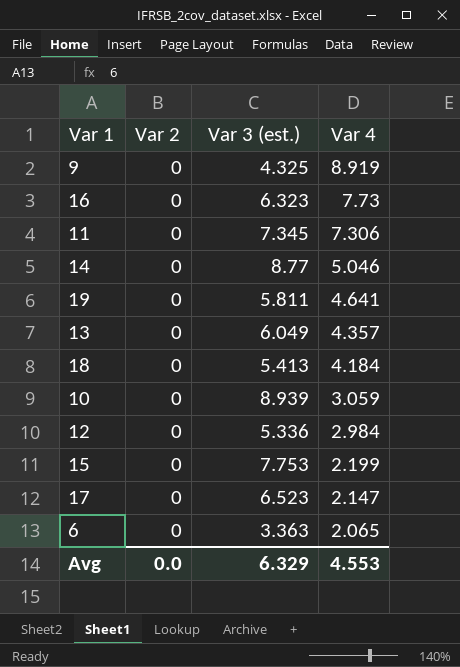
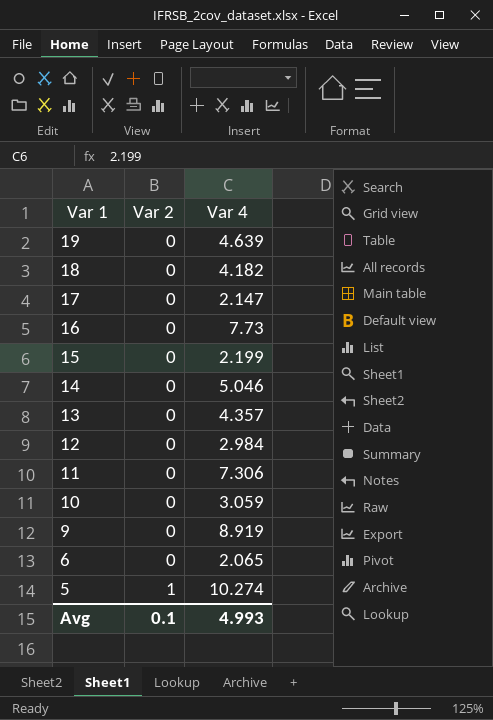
row order: Var 4 descending -> Var 1 descending
column Var 3 (est.) | position: 3 -> none
19 | Var 4: 4.641 -> 4.639
18 | Var 4: 4.184 -> 4.182
row 5: none -> 1 | 10.274
Avg | Var 2: 0.0 -> 0.1
Avg | Var 4: 4.553 -> 4.993

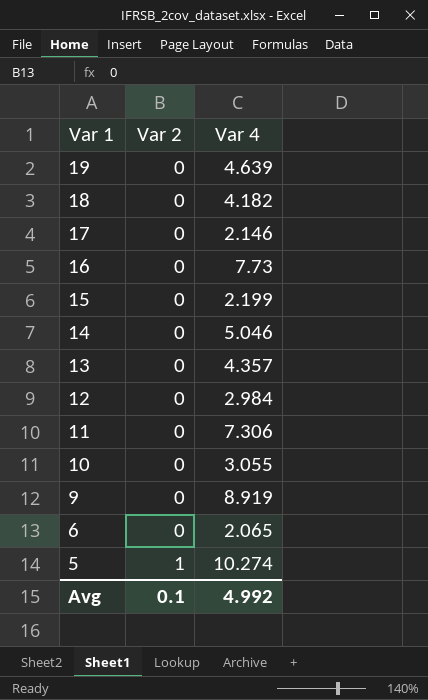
17 | Var 4: 2.147 -> 2.146
10 | Var 4: 3.059 -> 3.055
Avg | Var 4: 4.993 -> 4.992

